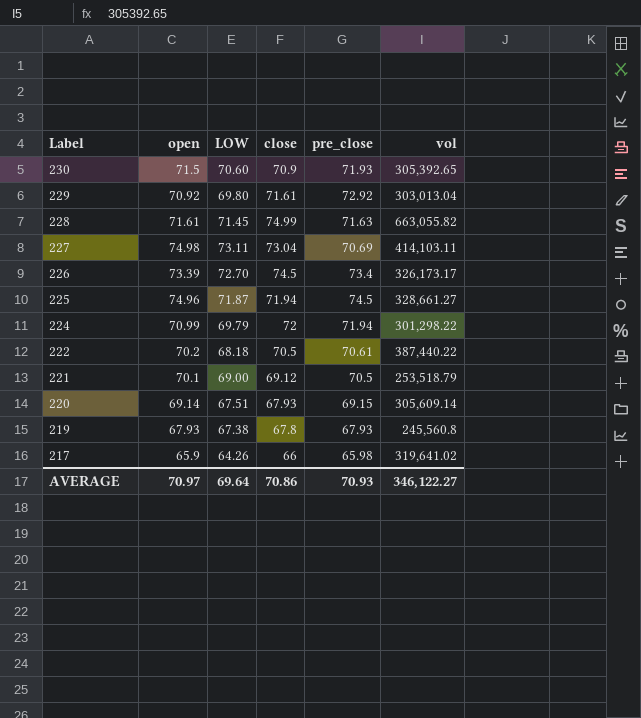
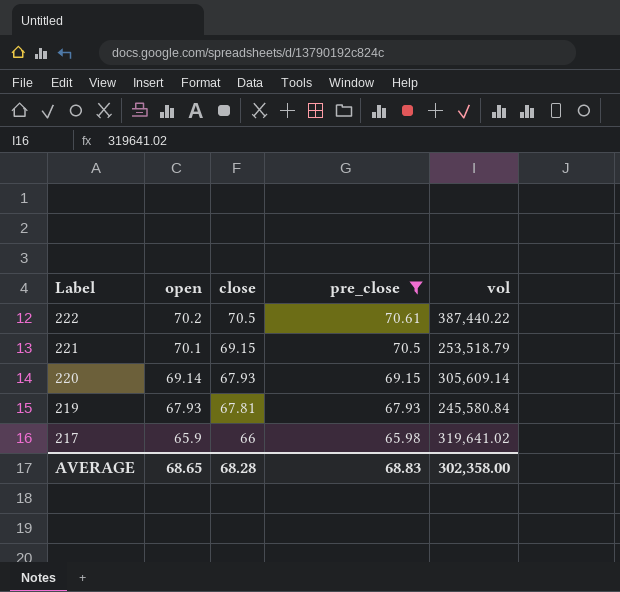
filter: none -> pre_close <= 70.61
column LOW | position: 3 -> none
221 | close: 69.12 -> 69.15
219 | close: 67.8 -> 67.81
219 | vol: 245,560.8 -> 245,580.84
AVERAGE | open: 70.97 -> 68.65
AVERAGE | close: 70.86 -> 68.28
AVERAGE | pre_close: 70.93 -> 68.83
AVERAGE | vol: 346,122.27 -> 302,358.00

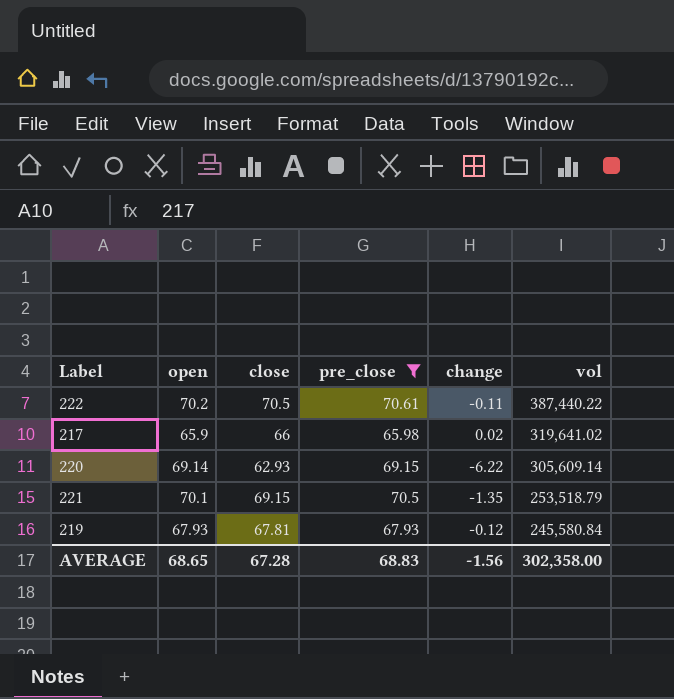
row order: Label descending -> vol descending
column change | formula: none -> [close] - [pre_close]
220 | close: 67.93 -> 62.93
AVERAGE | close: 68.28 -> 67.28

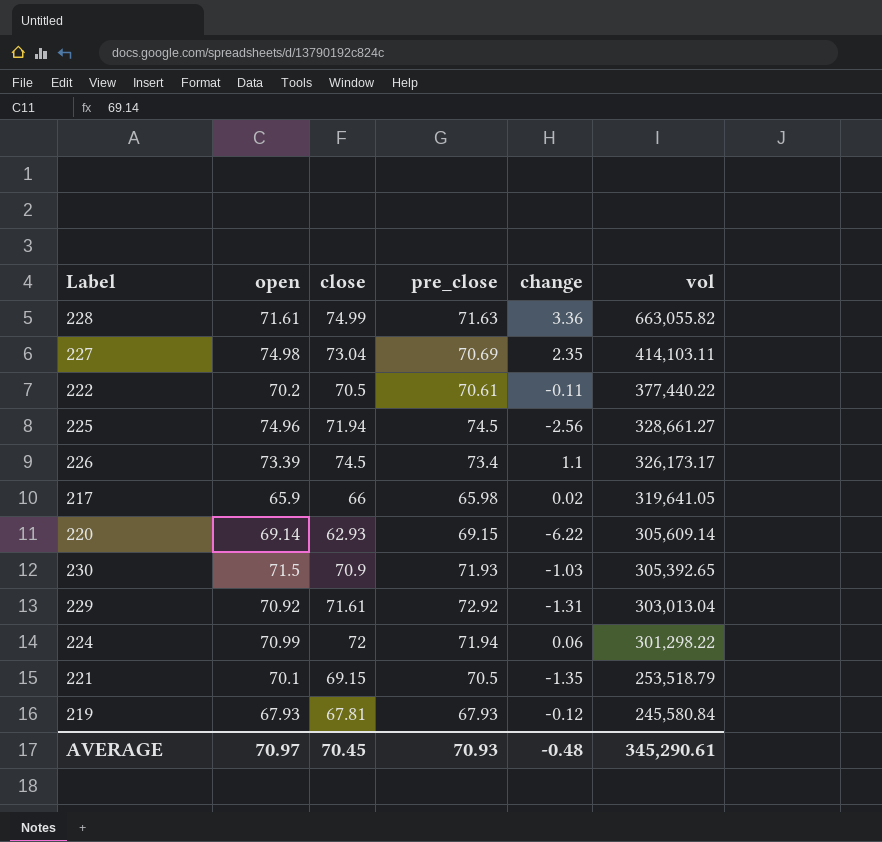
filter: pre_close <= 70.61 -> none
222 | vol: 387,440.22 -> 377,440.22
217 | vol: 319,641.02 -> 319,641.05
AVERAGE | open: 68.65 -> 70.97
AVERAGE | close: 67.28 -> 70.45
AVERAGE | pre_close: 68.83 -> 70.93
AVERAGE | change: -1.56 -> -0.48
AVERAGE | vol: 302,358.00 -> 345,290.61

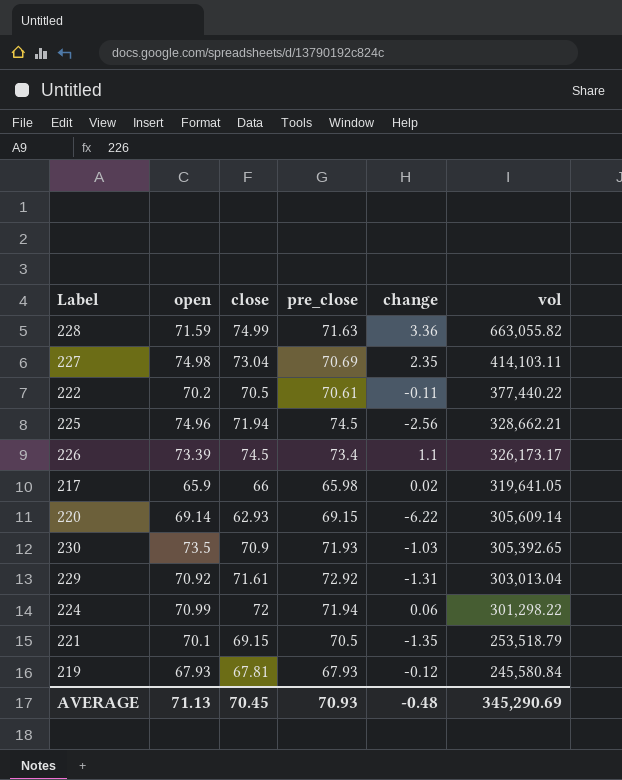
228 | open: 71.61 -> 71.59
225 | vol: 328,661.27 -> 328,662.21
230 | open: 71.5 -> 73.5
AVERAGE | open: 70.97 -> 71.13
AVERAGE | vol: 345,290.61 -> 345,290.69

